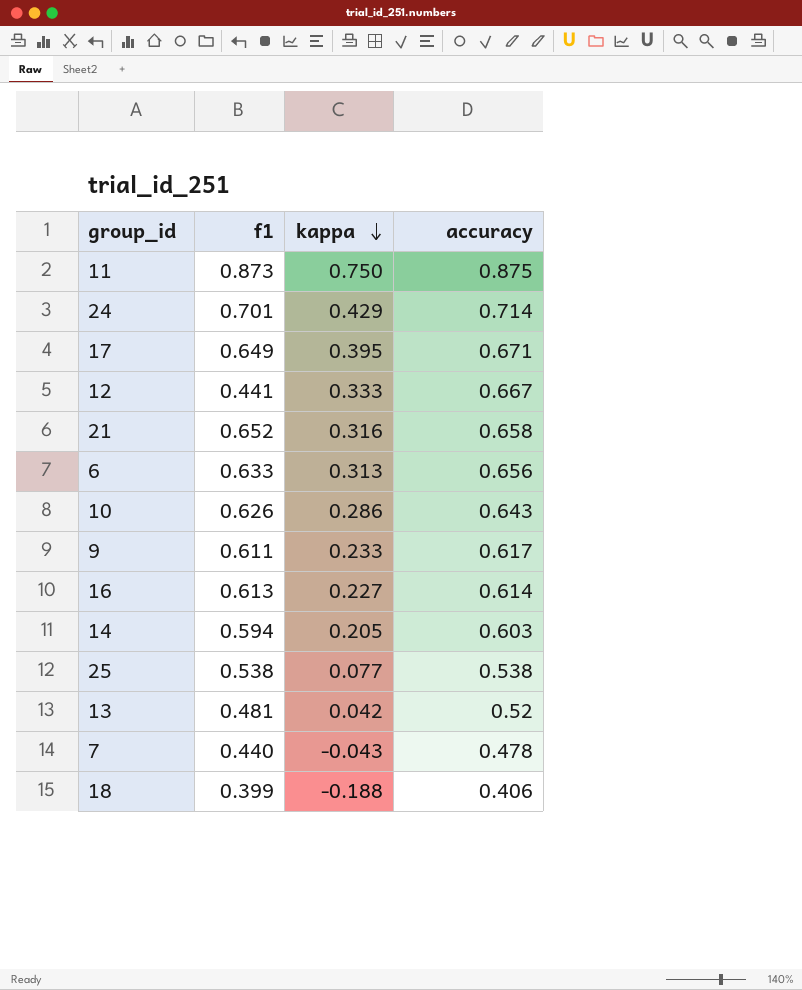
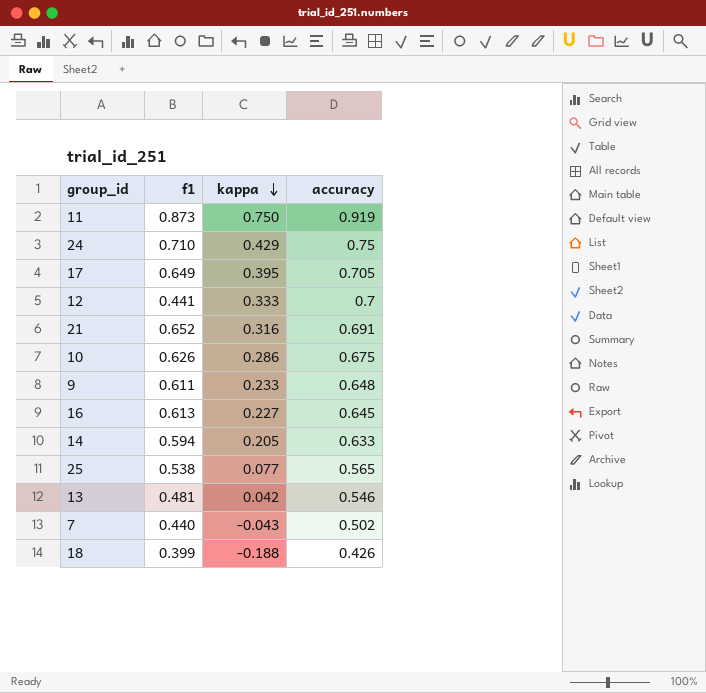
row 6: 0.633 | 0.313 | 0.656 -> none
11 | accuracy: 0.875 -> 0.919
24 | f1: 0.701 -> 0.710
24 | accuracy: 0.714 -> 0.75
17 | accuracy: 0.671 -> 0.705
12 | accuracy: 0.667 -> 0.7
21 | accuracy: 0.658 -> 0.691
10 | accuracy: 0.643 -> 0.675
9 | accuracy: 0.617 -> 0.648
16 | accuracy: 0.614 -> 0.645
14 | accuracy: 0.603 -> 0.633
25 | accuracy: 0.538 -> 0.565
13 | accuracy: 0.52 -> 0.546
7 | accuracy: 0.478 -> 0.502
18 | accuracy: 0.406 -> 0.426

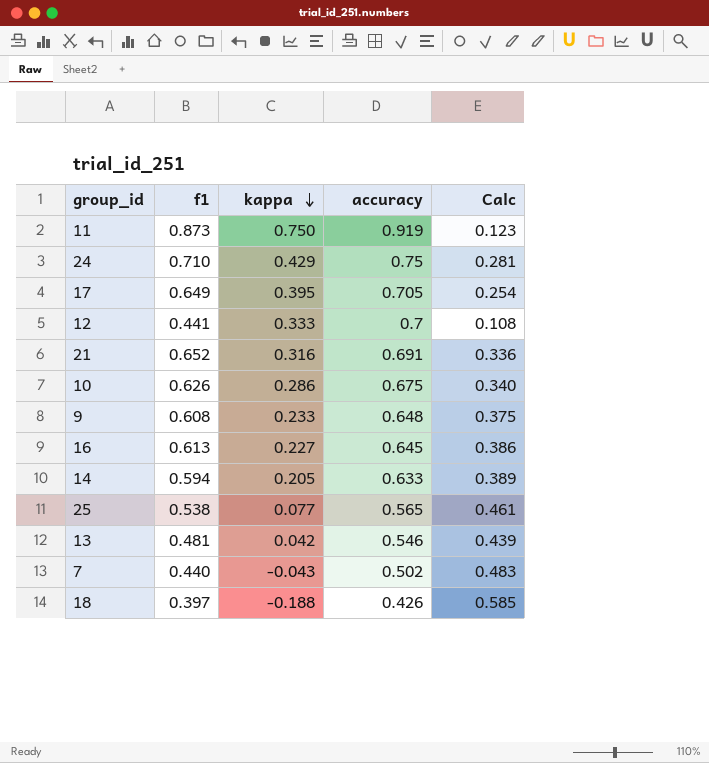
column Calc | formula: none -> [f1] - [kappa]
9 | f1: 0.611 -> 0.608
18 | f1: 0.399 -> 0.397

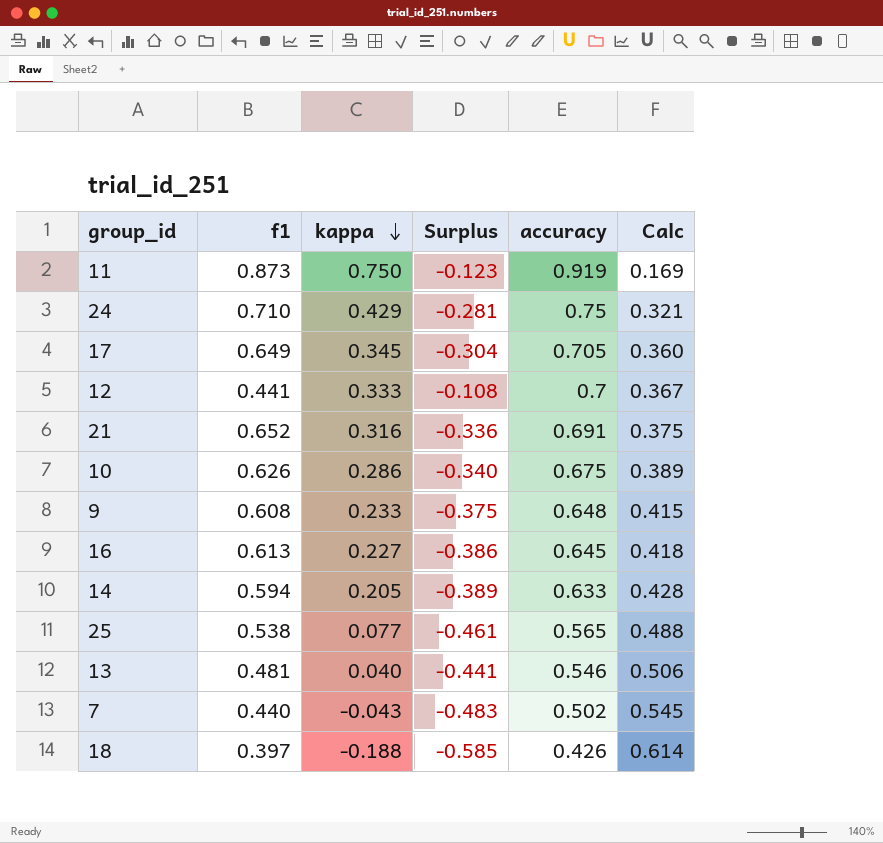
column Surplus | formula: none -> [kappa] - [f1]
column Calc | formula: [f1] - [kappa] -> [accuracy] - [kappa]
17 | kappa: 0.395 -> 0.345
13 | kappa: 0.042 -> 0.040

